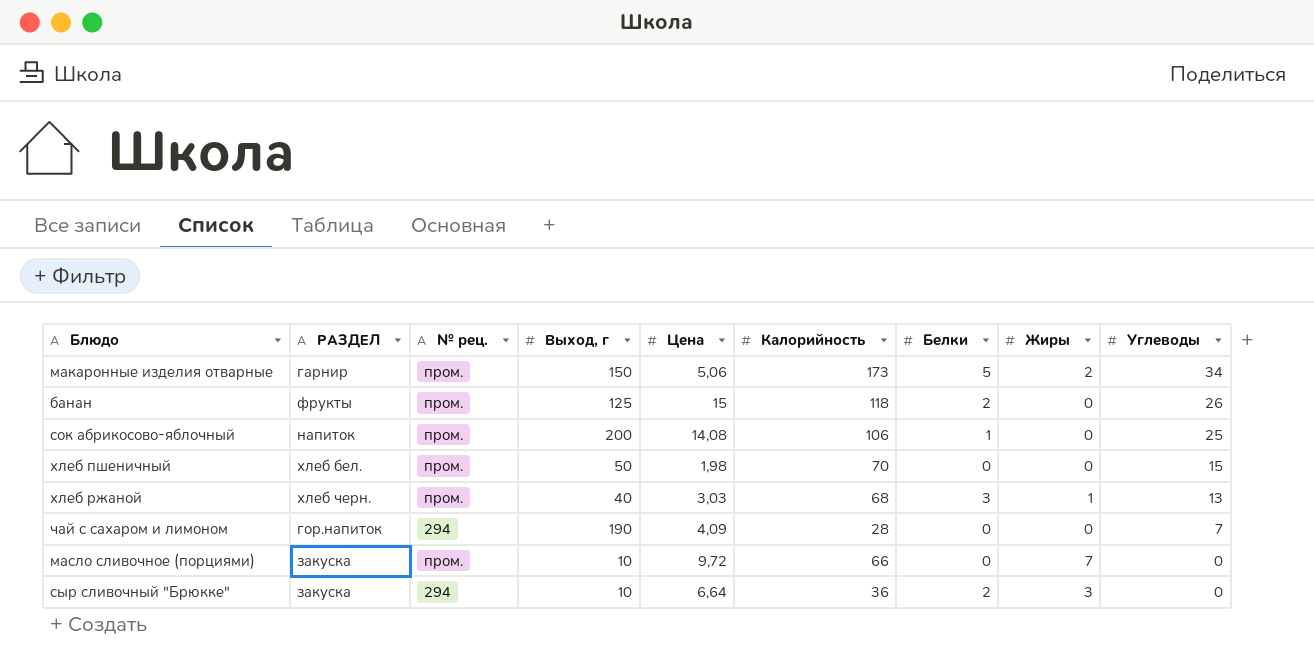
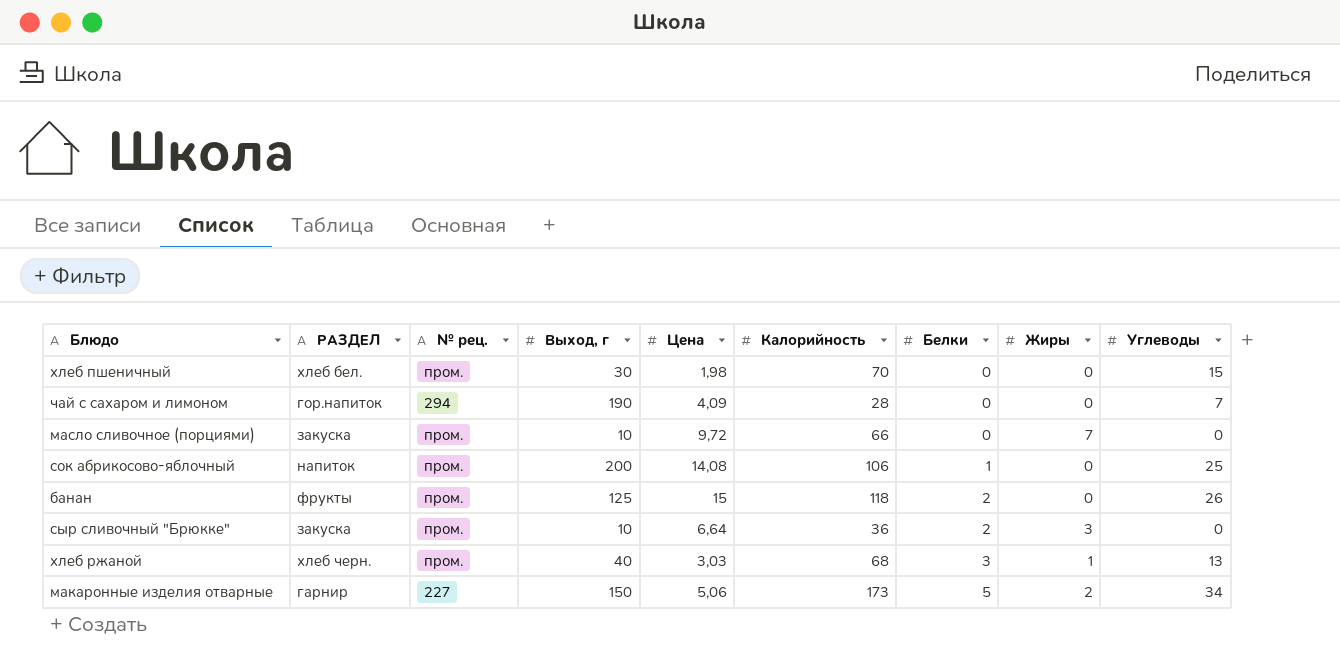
row order: Углеводы descending -> Белки ascending
хлеб пшеничный | Выход, г: 50 -> 30
сыр сливочный "Брюкке" | № рец.: 294 -> пром.
макаронные изделия отварные | № рец.: пром. -> 227

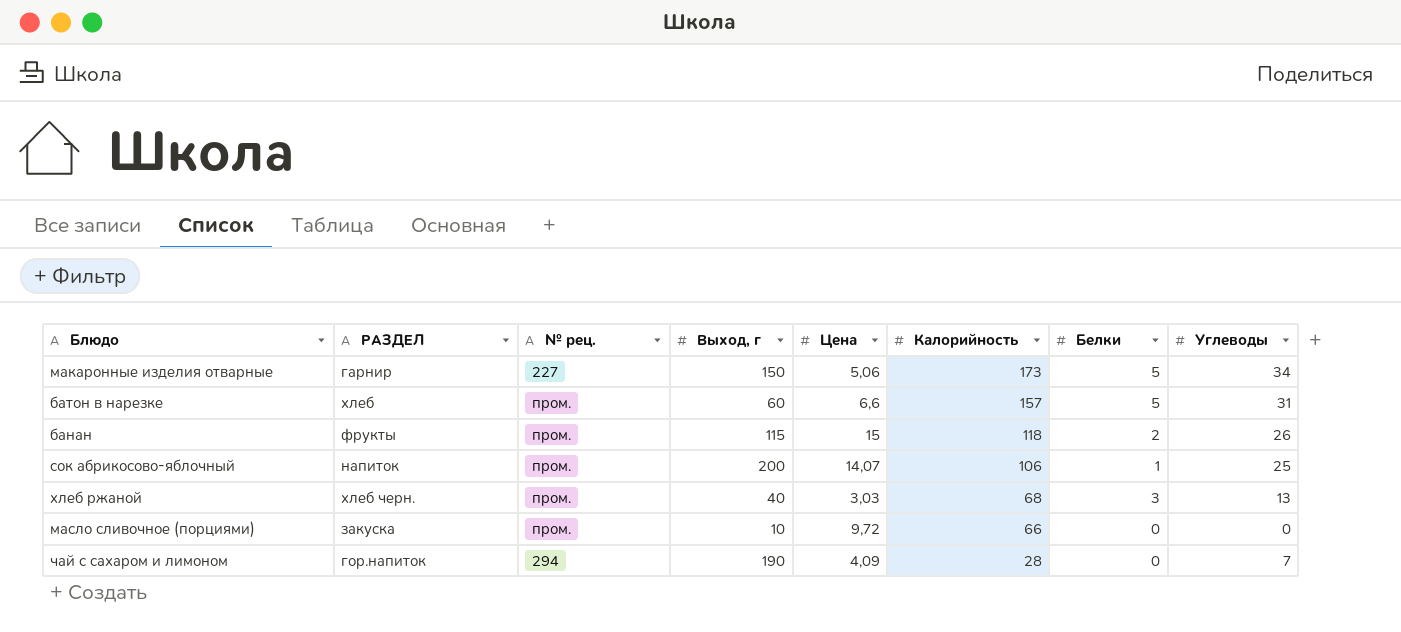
row order: Белки ascending -> Калорийность descending
column Жиры | position: 8 -> none
row хлеб пшеничный: хлеб бел. | пром. | 30 | 1,98 | 70 | 0 | 0 | 15 -> none
row сыр сливочный "Брюкке": закуска | пром. | 10 | 6,64 | 36 | 2 | 3 | 0 -> none
row батон в нарезке: none -> хлеб | пром. | 60 | 6,6 | 157 | 5 | 31
банан | Выход, г: 125 -> 115
сок абрикосово-яблочный | Цена: 14,08 -> 14,07

